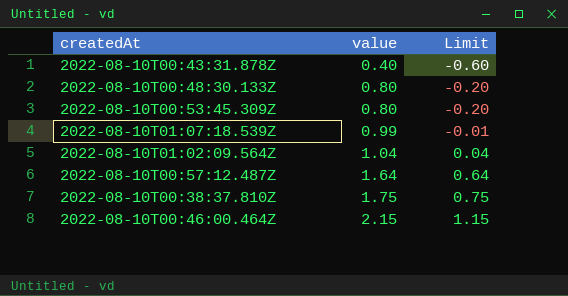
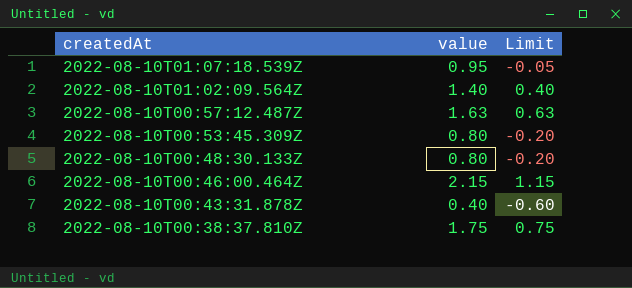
row order: value ascending -> createdAt descending
2022-08-10T01:07:18.539Z | value: 0.99 -> 0.95
2022-08-10T01:07:18.539Z | Limit: -0.01 -> -0.05
2022-08-10T01:02:09.564Z | value: 1.04 -> 1.40
2022-08-10T01:02:09.564Z | Limit: 0.04 -> 0.40
2022-08-10T00:57:12.487Z | value: 1.64 -> 1.63
2022-08-10T00:57:12.487Z | Limit: 0.64 -> 0.63

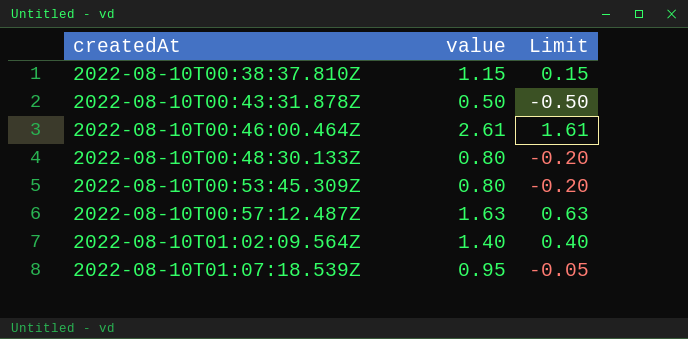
row order: createdAt descending -> createdAt ascending
2022-08-10T00:38:37.810Z | value: 1.75 -> 1.15
2022-08-10T00:38:37.810Z | Limit: 0.75 -> 0.15
2022-08-10T00:43:31.878Z | value: 0.40 -> 0.50
2022-08-10T00:43:31.878Z | Limit: -0.60 -> -0.50
2022-08-10T00:46:00.464Z | value: 2.15 -> 2.61
2022-08-10T00:46:00.464Z | Limit: 1.15 -> 1.61

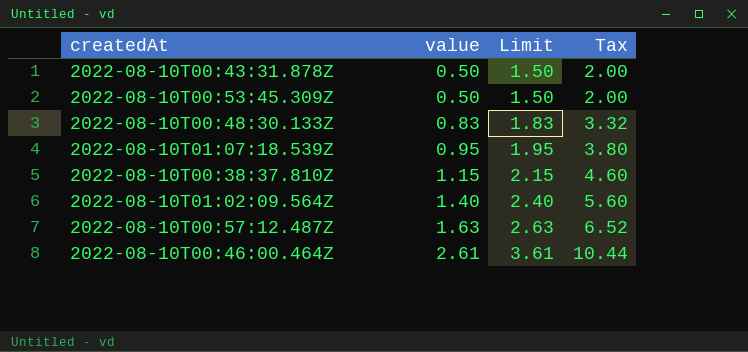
row order: createdAt ascending -> value ascending
column Limit | formula: [value] - 1 -> [value] + 1
column Tax | formula: none -> [value] * 4
2022-08-10T00:53:45.309Z | value: 0.80 -> 0.50
2022-08-10T00:48:30.133Z | value: 0.80 -> 0.83

